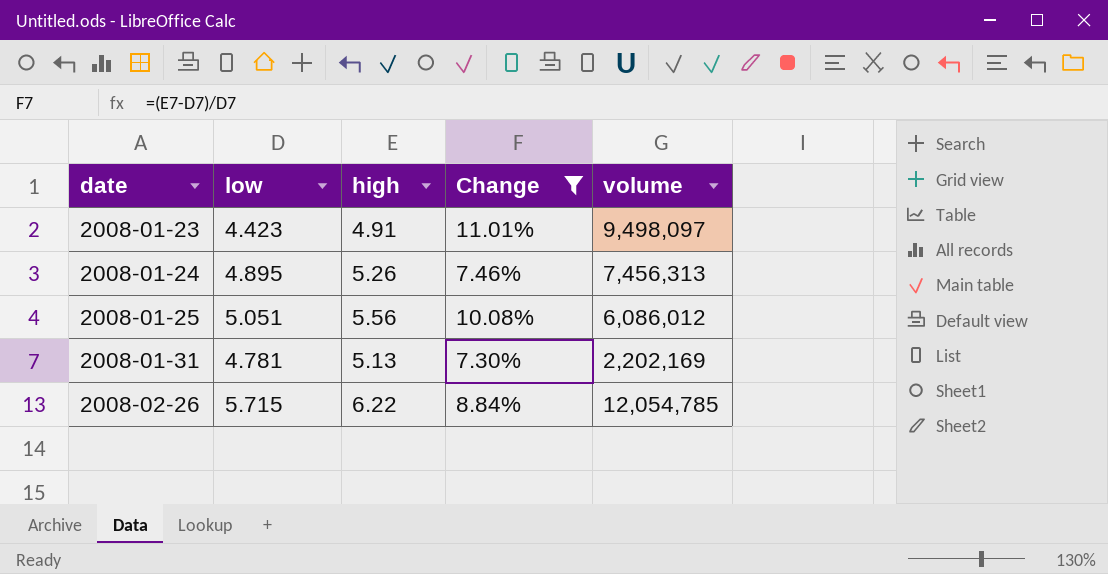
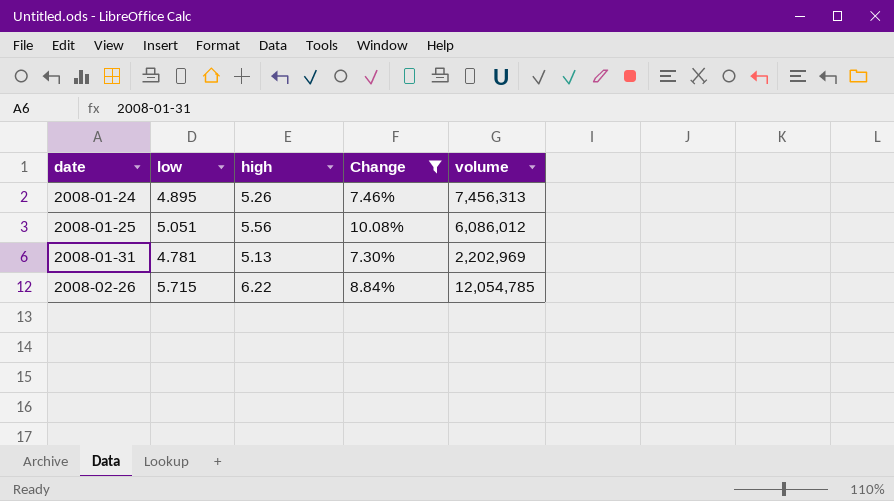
row 2008-01-23: 4.423 | 4.91 | 11.01% | 9,498,097 -> none
2008-01-31 | volume: 2,202,169 -> 2,202,969

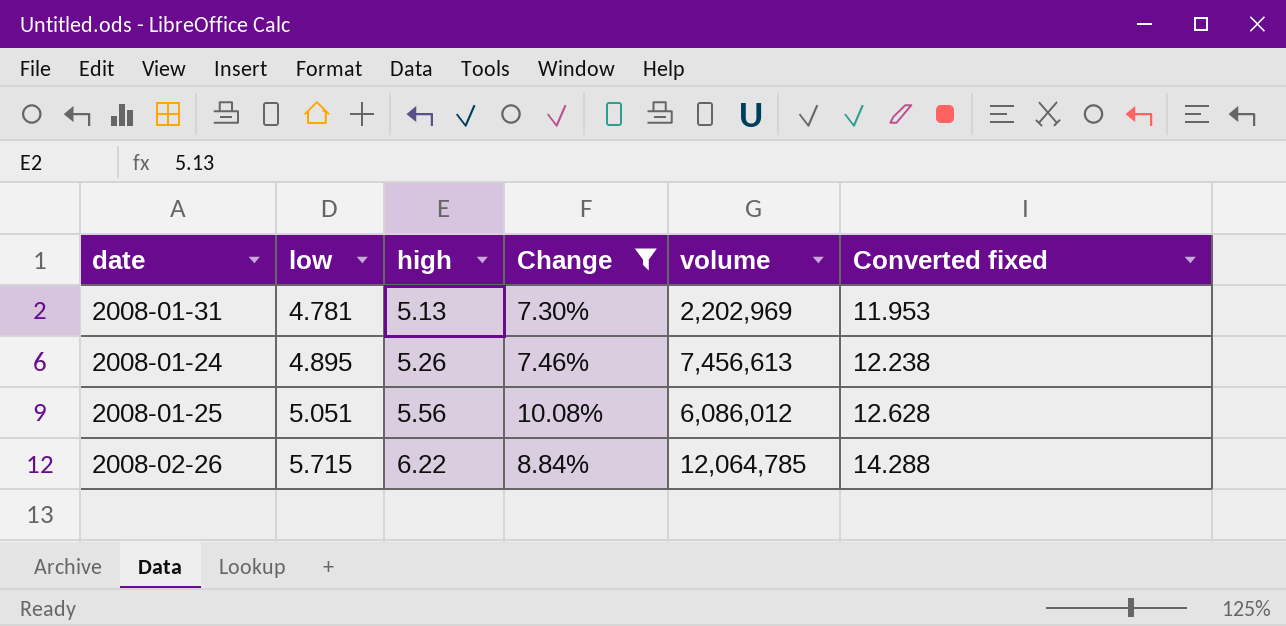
row order: date ascending -> low ascending
column Converted fixed | formula: none -> [low] * 2.5
2008-01-24 | volume: 7,456,313 -> 7,456,613
2008-02-26 | volume: 12,054,785 -> 12,064,785

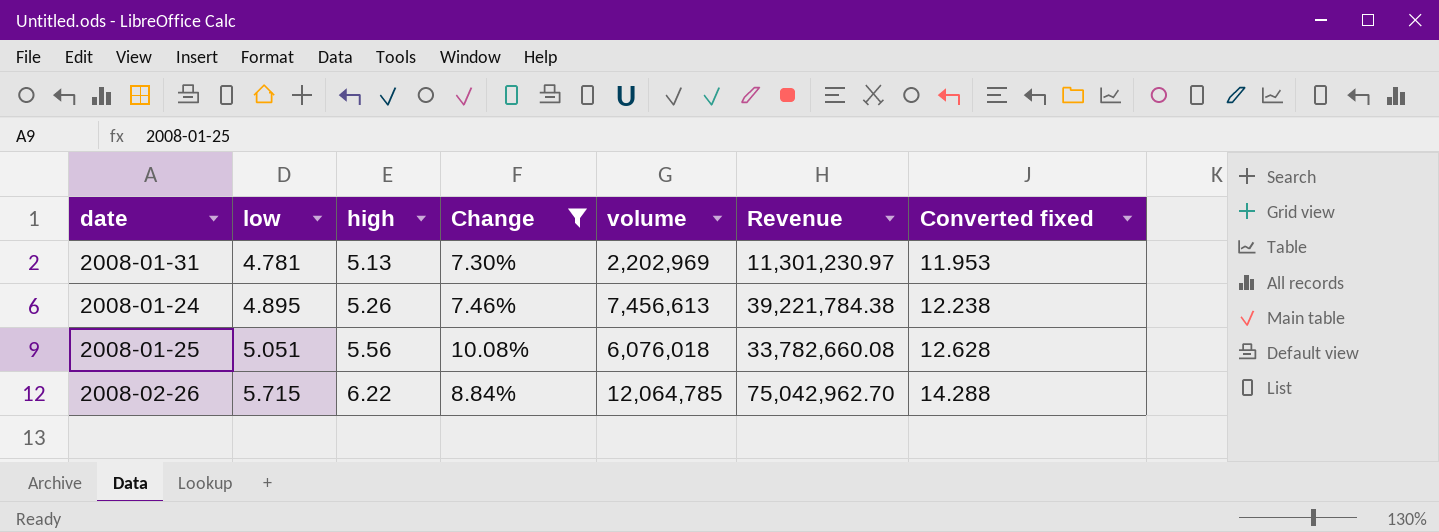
column Revenue | formula: none -> [high] * [volume]
2008-01-25 | volume: 6,086,012 -> 6,076,018

